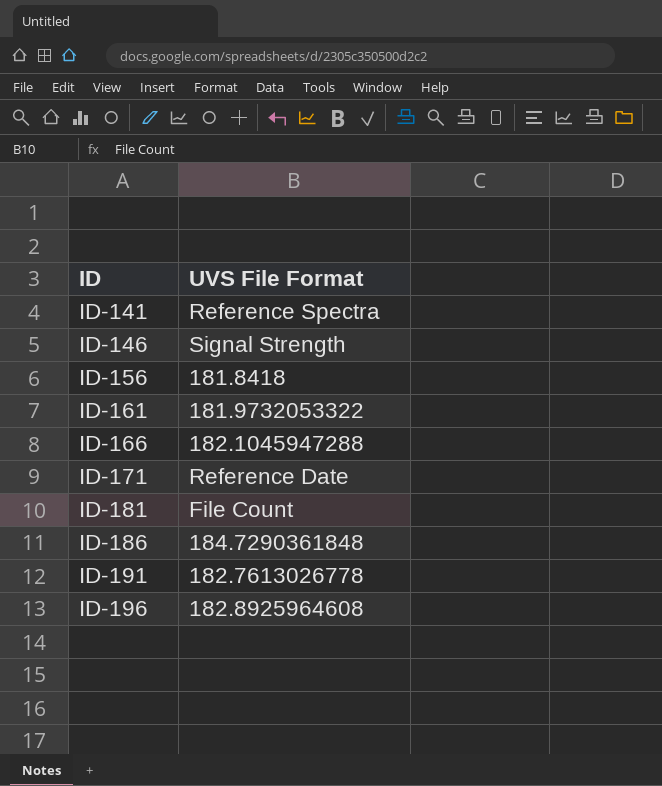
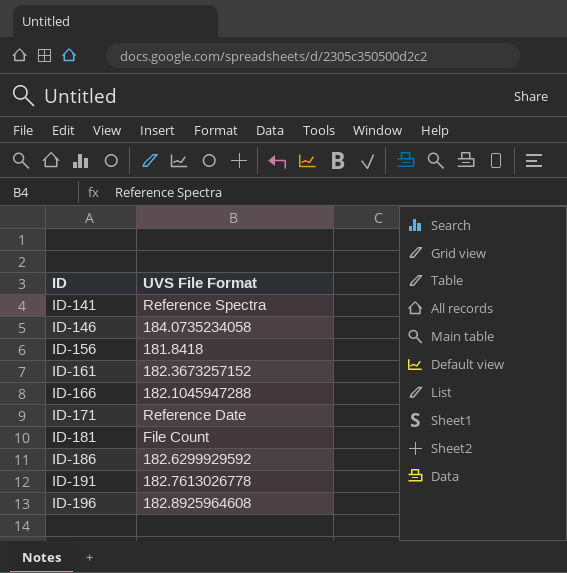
ID-146 | UVS File Format: Signal Strength -> 184.0735234058
ID-161 | UVS File Format: 181.9732053322 -> 182.3673257152
ID-186 | UVS File Format: 184.7290361848 -> 182.6299929592

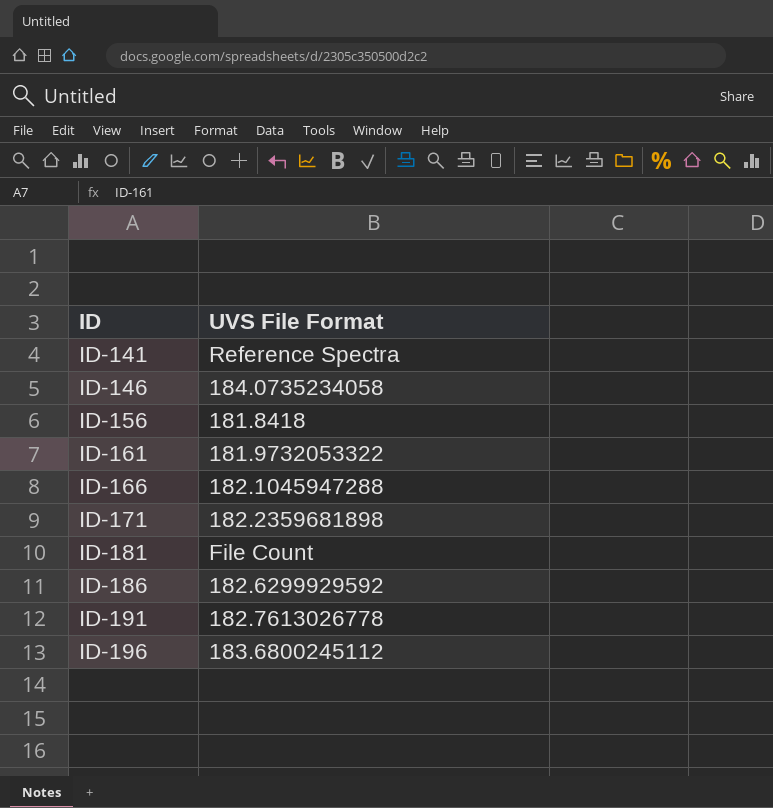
ID-161 | UVS File Format: 182.3673257152 -> 181.9732053322
ID-171 | UVS File Format: Reference Date -> 182.2359681898
ID-196 | UVS File Format: 182.8925964608 -> 183.6800245112

